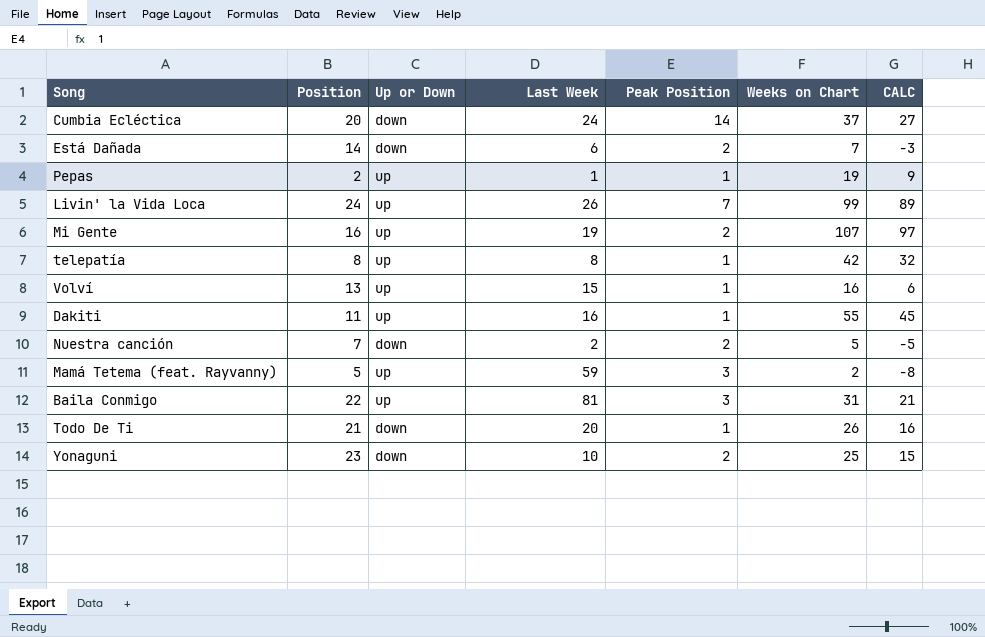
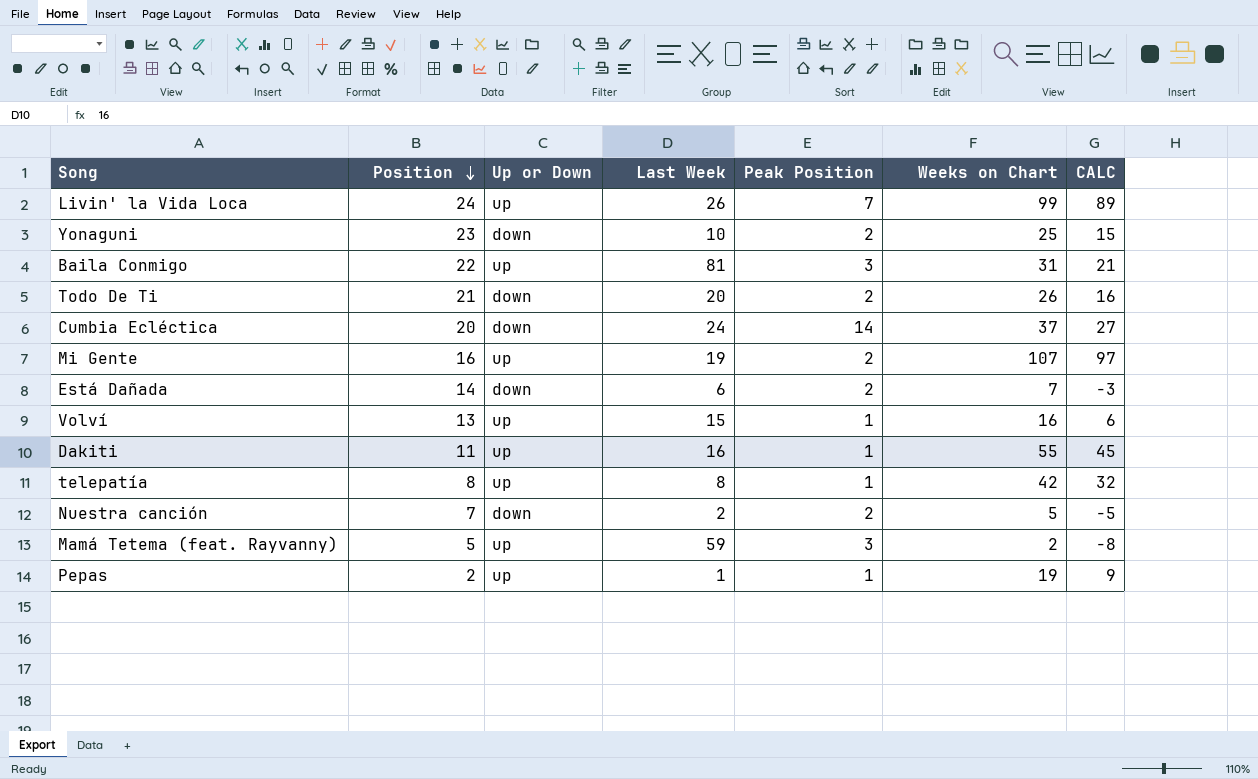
row order: none -> Position descending
Todo De Ti | Peak Position: 1 -> 2

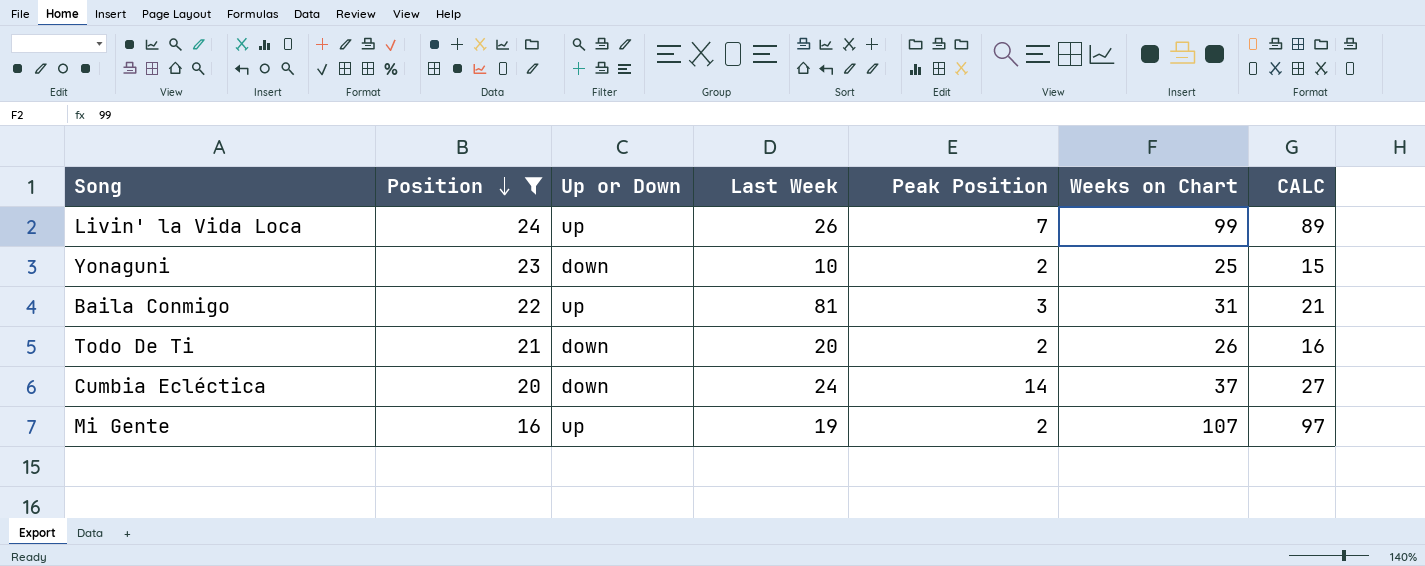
filter: none -> Position >= 16

